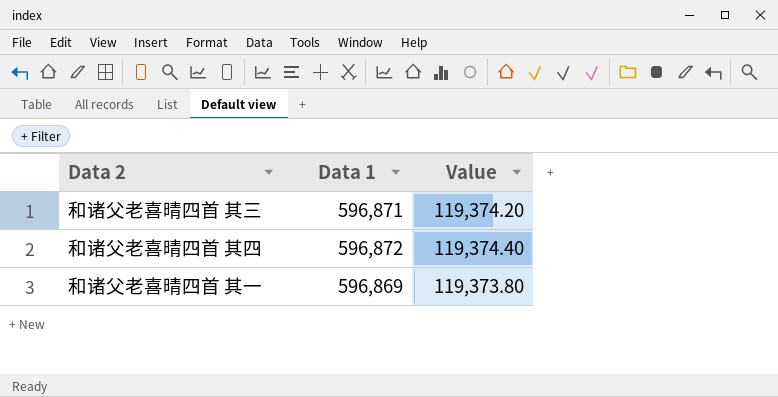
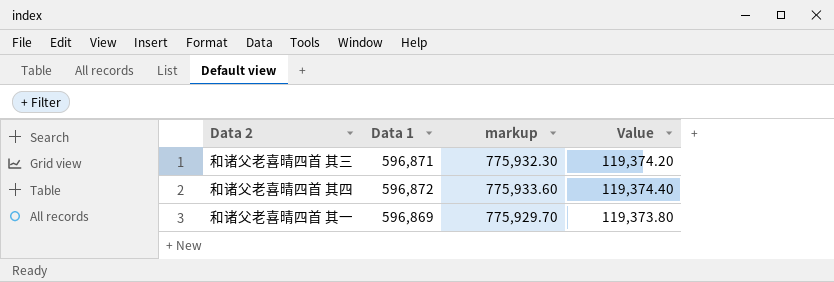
column markup | formula: none -> [Data 1] * 1.3

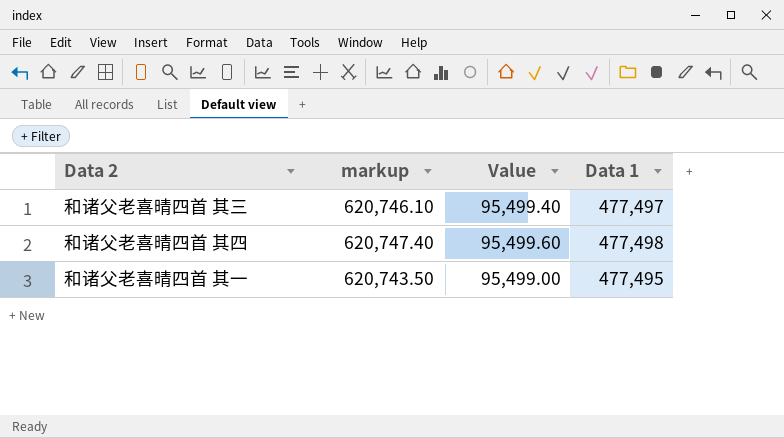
column Data 1 | position: 2 -> 4
和诸父老喜晴四首 其三 | markup: 775,932.30 -> 620,746.10
和诸父老喜晴四首 其三 | Value: 119,374.20 -> 95,499.40
和诸父老喜晴四首 其三 | Data 1: 596,871 -> 477,497
和诸父老喜晴四首 其四 | markup: 775,933.60 -> 620,747.40
和诸父老喜晴四首 其四 | Value: 119,374.40 -> 95,499.60
和诸父老喜晴四首 其四 | Data 1: 596,872 -> 477,498
和诸父老喜晴四首 其一 | markup: 775,929.70 -> 620,743.50
和诸父老喜晴四首 其一 | Value: 119,373.80 -> 95,499.00
和诸父老喜晴四首 其一 | Data 1: 596,869 -> 477,495

